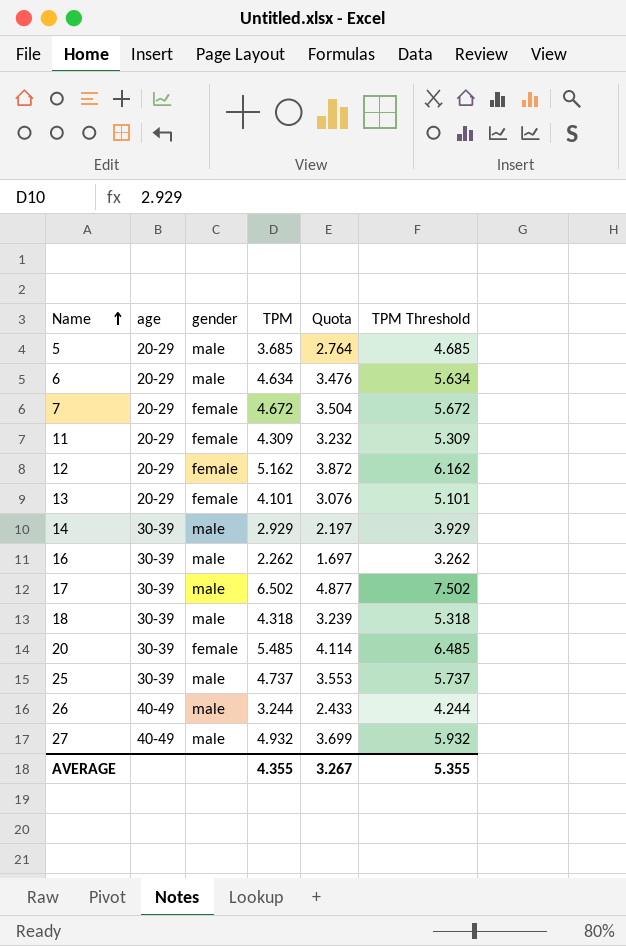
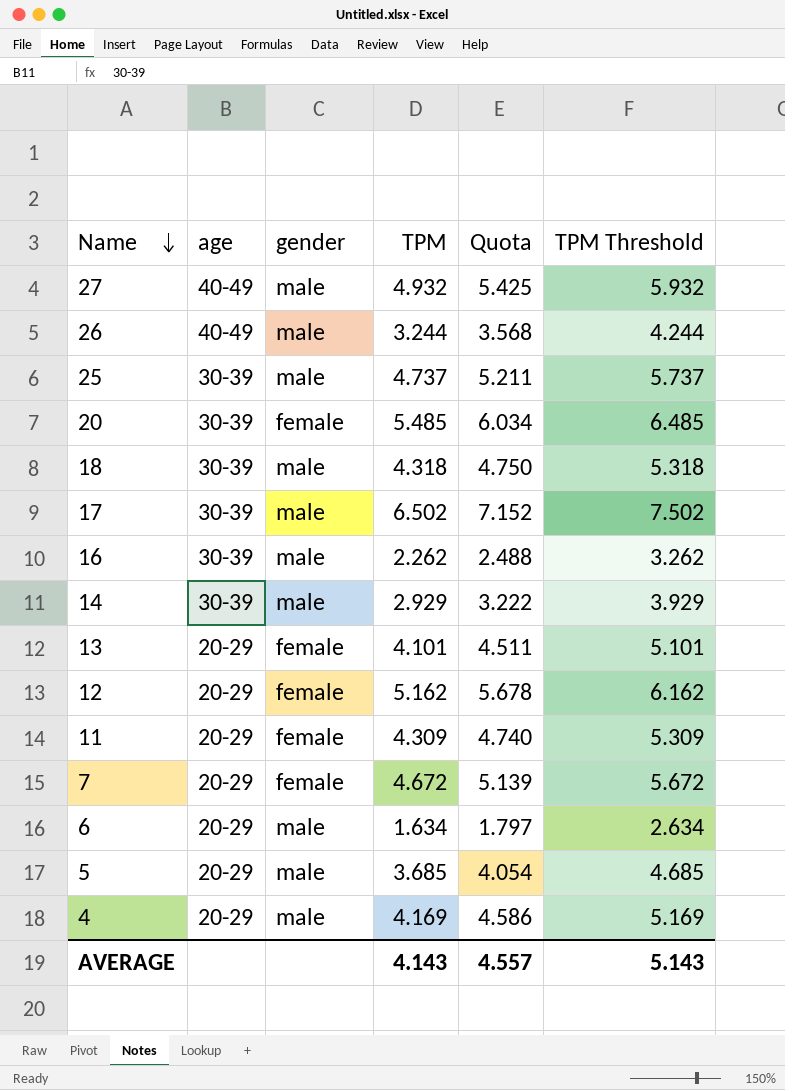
row order: Name ascending -> Name descending
column Quota | formula: [TPM] * 0.75 -> [TPM] * 1.1
6 | TPM: 4.634 -> 1.634
6 | TPM Threshold: 5.634 -> 2.634
row 4: none -> 20-29 | male | 4.169 | 4.586 | 5.169
AVERAGE | TPM: 4.355 -> 4.143
AVERAGE | Quota: 3.267 -> 4.557
AVERAGE | TPM Threshold: 5.355 -> 5.143

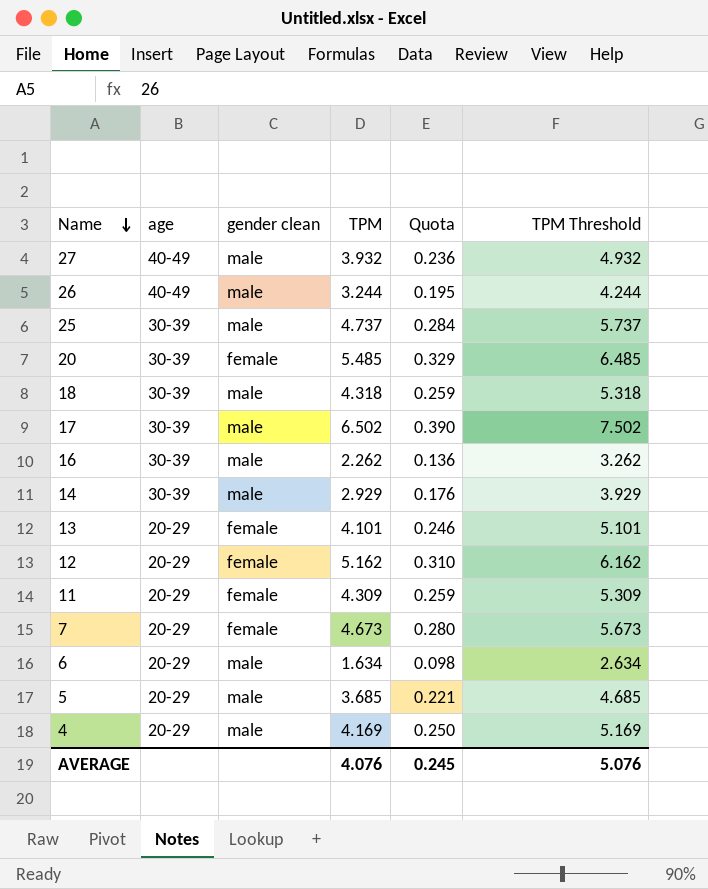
column name: gender -> gender clean
column Quota | formula: [TPM] * 1.1 -> [TPM] * 0.06
27 | TPM: 4.932 -> 3.932
27 | TPM Threshold: 5.932 -> 4.932
7 | TPM: 4.672 -> 4.673
7 | TPM Threshold: 5.672 -> 5.673
AVERAGE | TPM: 4.143 -> 4.076
AVERAGE | Quota: 4.557 -> 0.245
AVERAGE | TPM Threshold: 5.143 -> 5.076

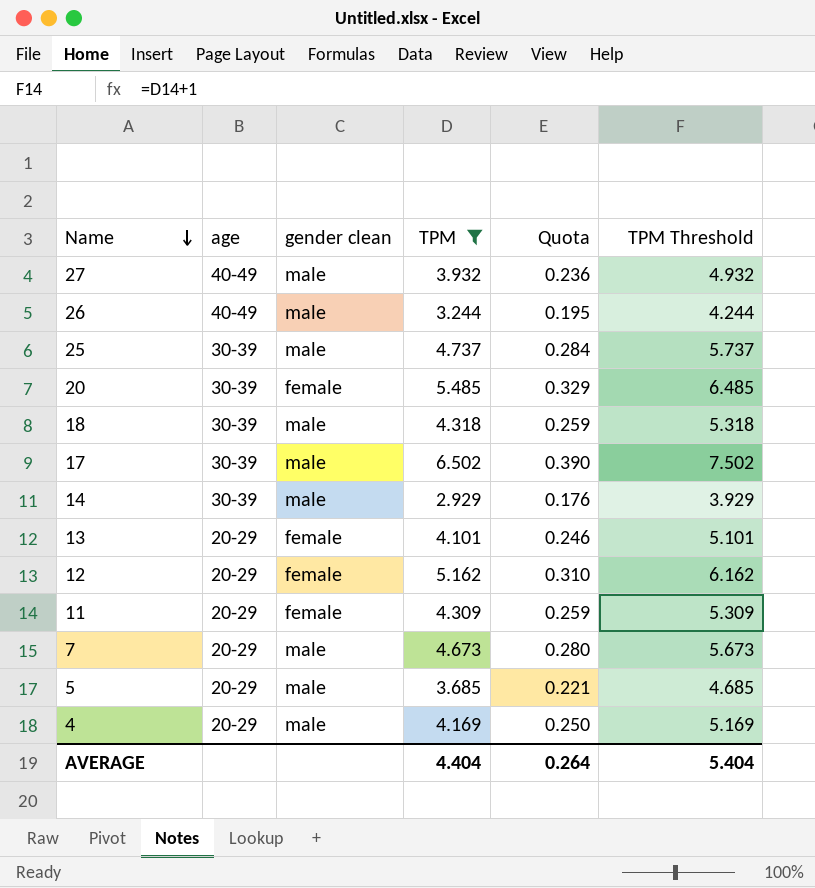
filter: none -> TPM >= 2.929
7 | gender clean: female -> male
AVERAGE | TPM: 4.076 -> 4.404
AVERAGE | Quota: 0.245 -> 0.264
AVERAGE | TPM Threshold: 5.076 -> 5.404

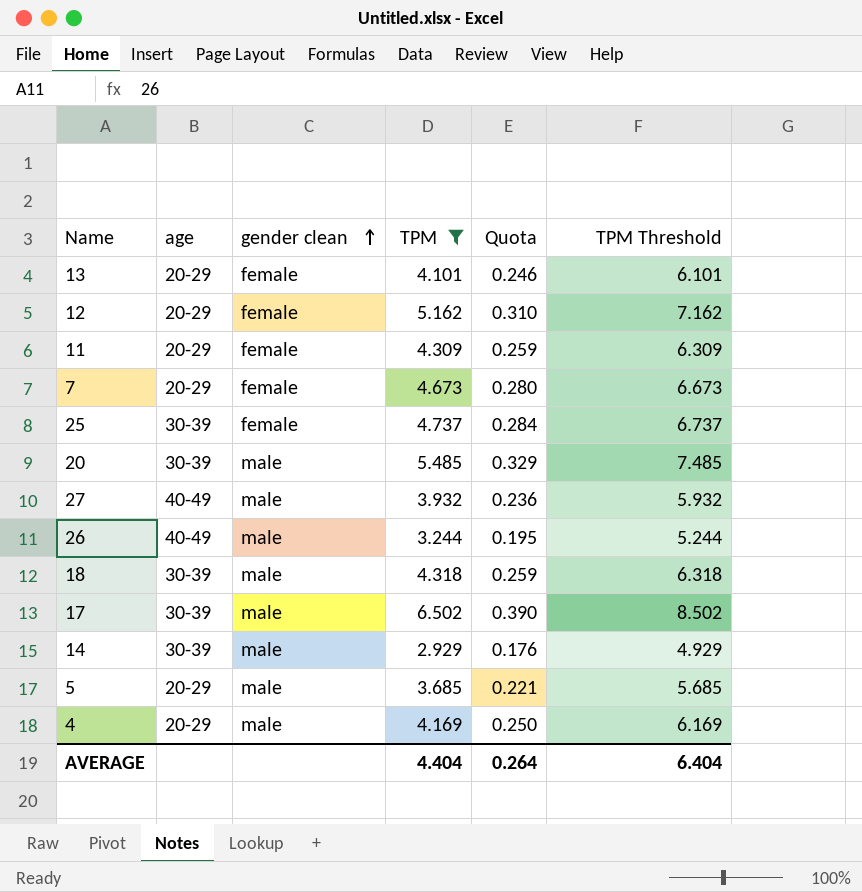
row order: Name descending -> gender clean ascending
column TPM Threshold | formula: [TPM] + 1 -> [TPM] + 2
7 | gender clean: male -> female
25 | gender clean: male -> female
20 | gender clean: female -> male
AVERAGE | TPM Threshold: 5.404 -> 6.404

